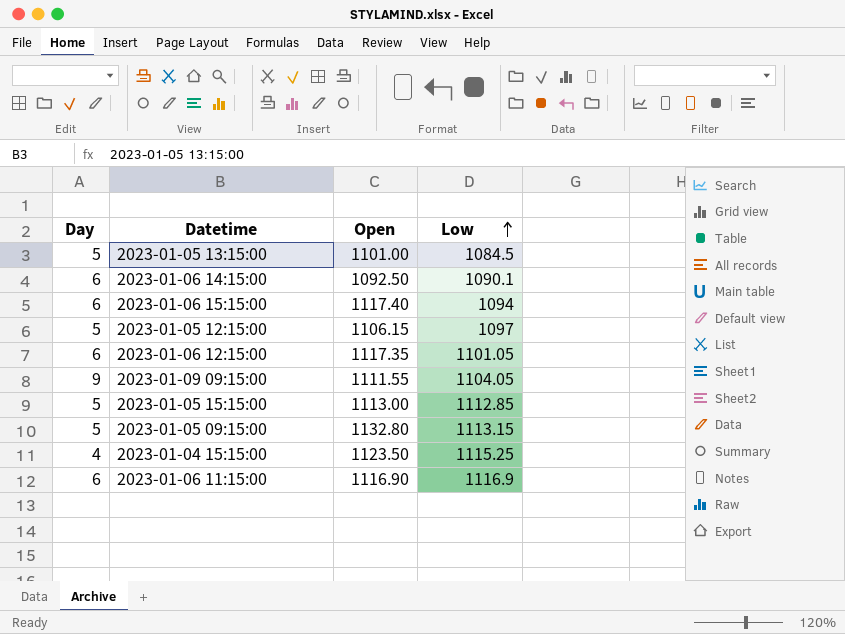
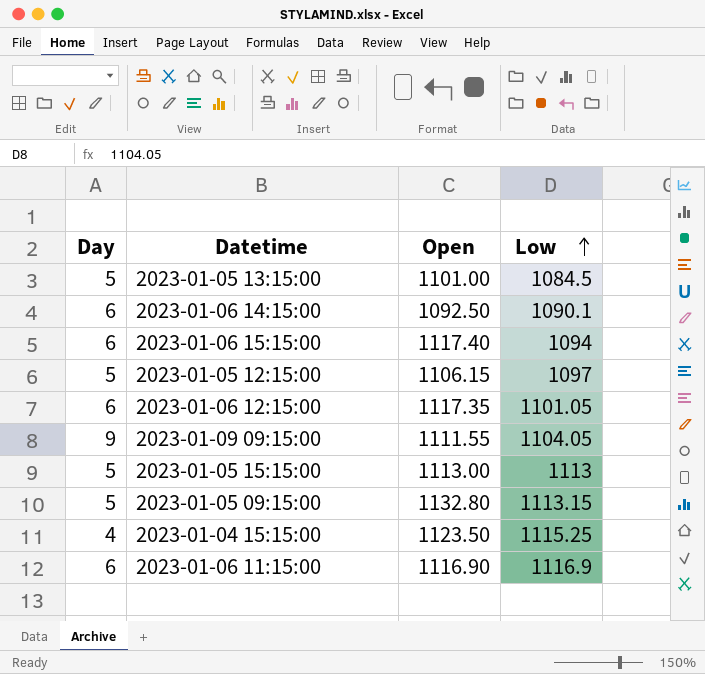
2023-01-05 15:15:00 | Low: 1112.85 -> 1113

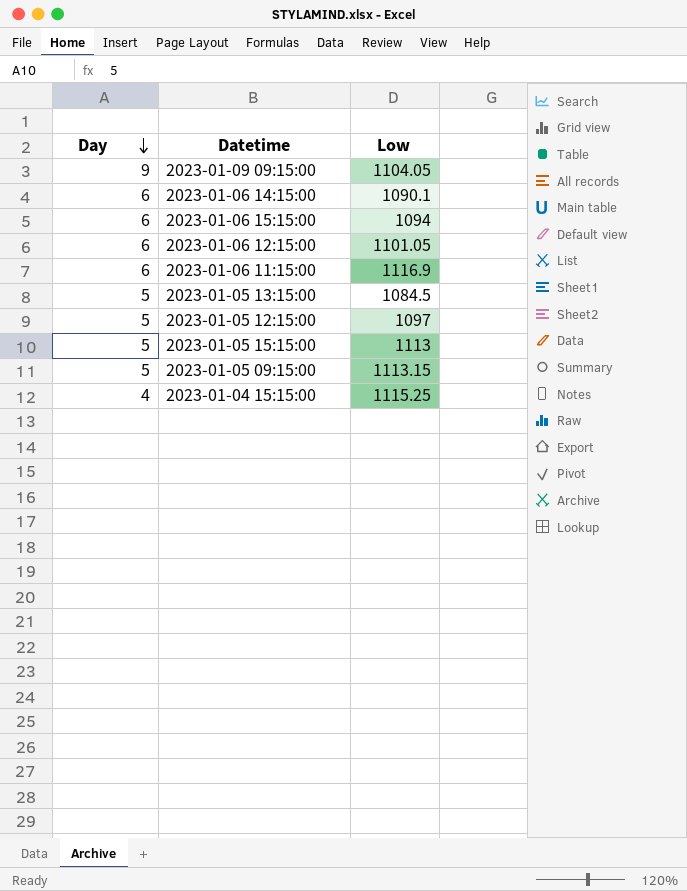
row order: Low ascending -> Day descending
column Open | position: 3 -> none

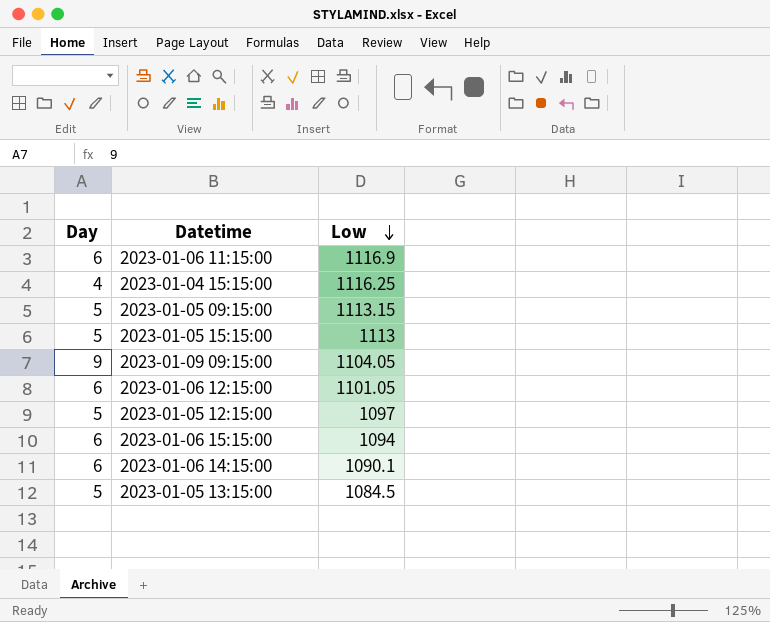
row order: Day descending -> Low descending
2023-01-04 15:15:00 | Low: 1115.25 -> 1116.25

